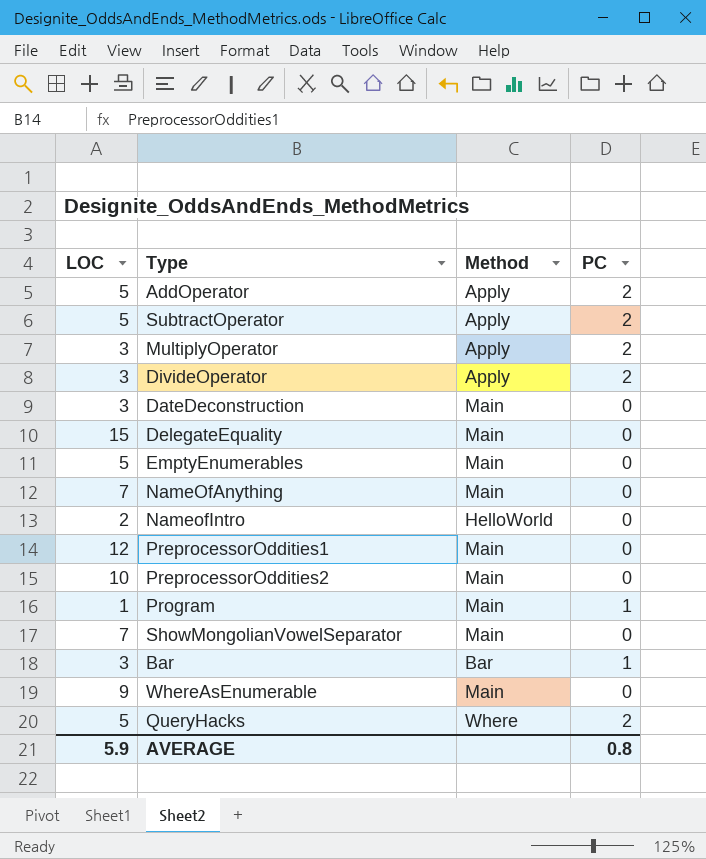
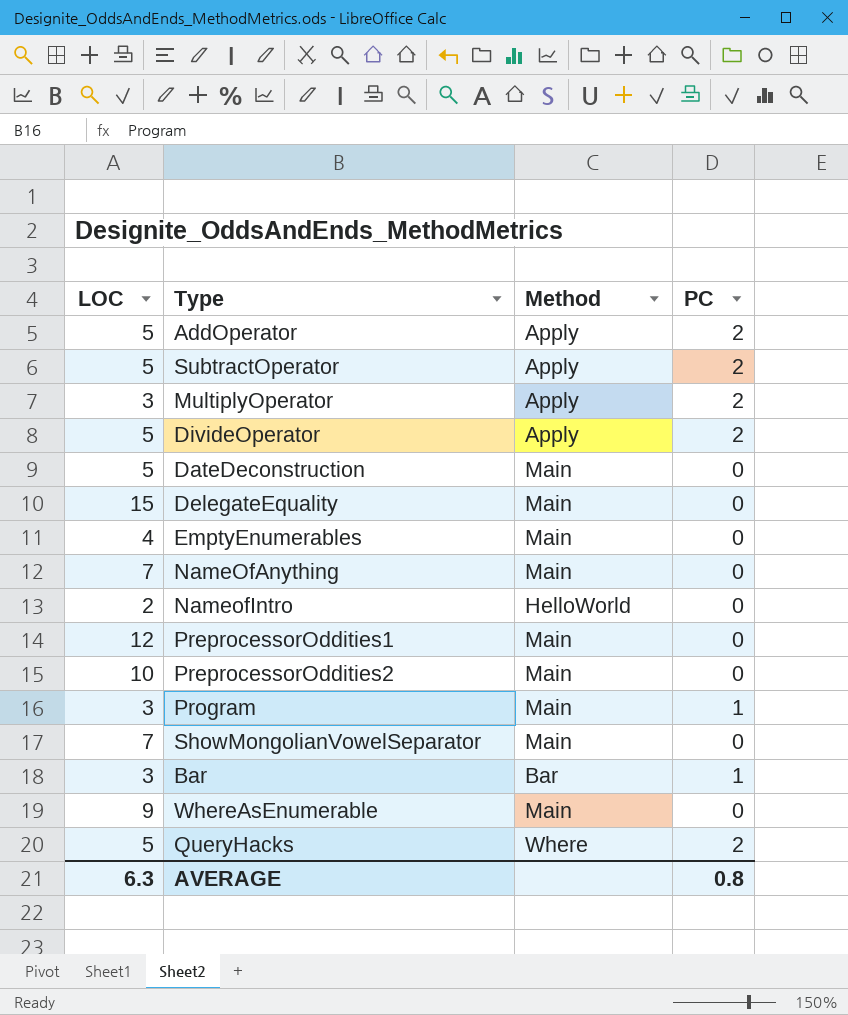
DivideOperator | LOC: 3 -> 5
DateDeconstruction | LOC: 3 -> 5
EmptyEnumerables | LOC: 5 -> 4
Program | LOC: 1 -> 3
AVERAGE | LOC: 5.9 -> 6.3

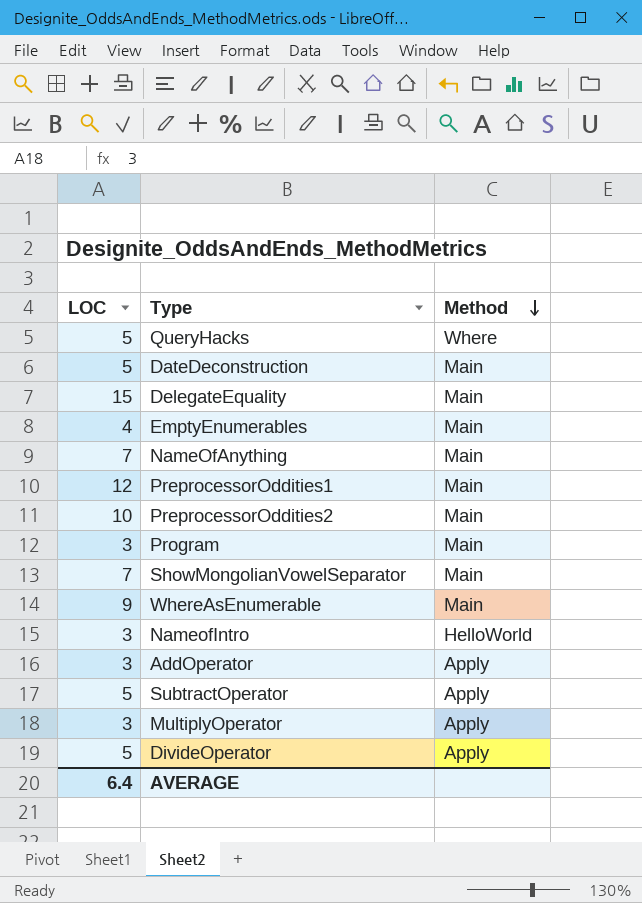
row order: none -> Method descending
column PC | position: 4 -> none
row Bar: 3 | Bar | 1 -> none
NameofIntro | LOC: 2 -> 3
AddOperator | LOC: 5 -> 3
AVERAGE | LOC: 6.3 -> 6.4

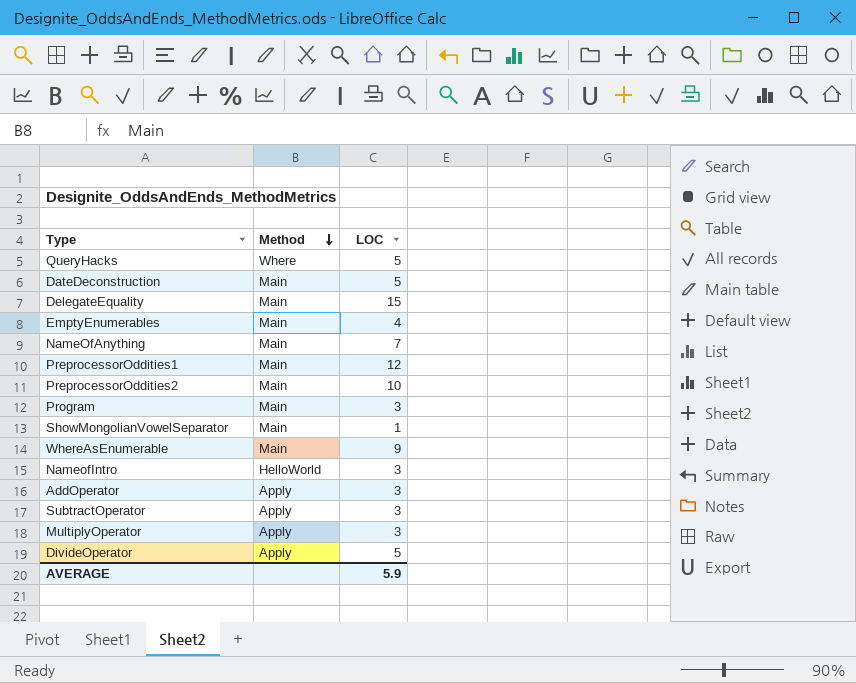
column LOC | position: 1 -> 3
ShowMongolianVowelSeparator | LOC: 7 -> 1
SubtractOperator | LOC: 5 -> 3
AVERAGE | LOC: 6.4 -> 5.9

